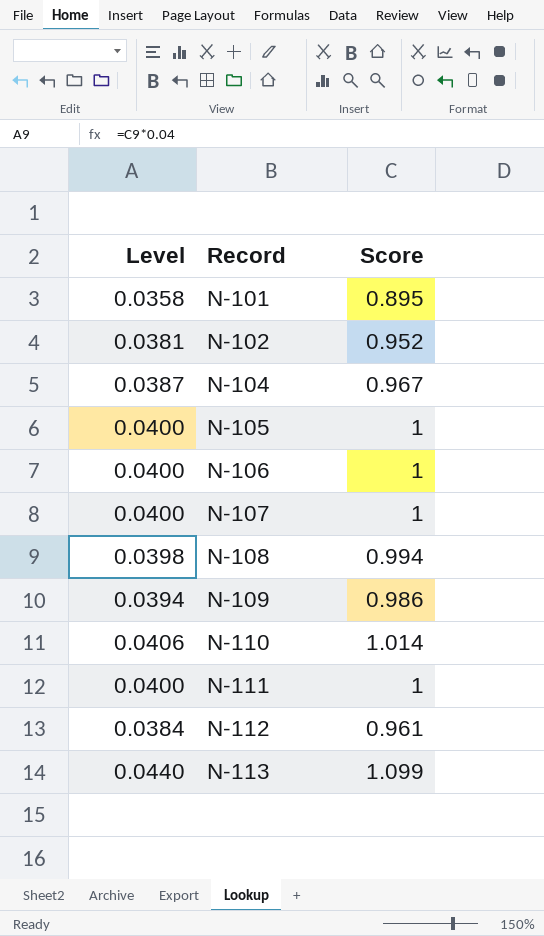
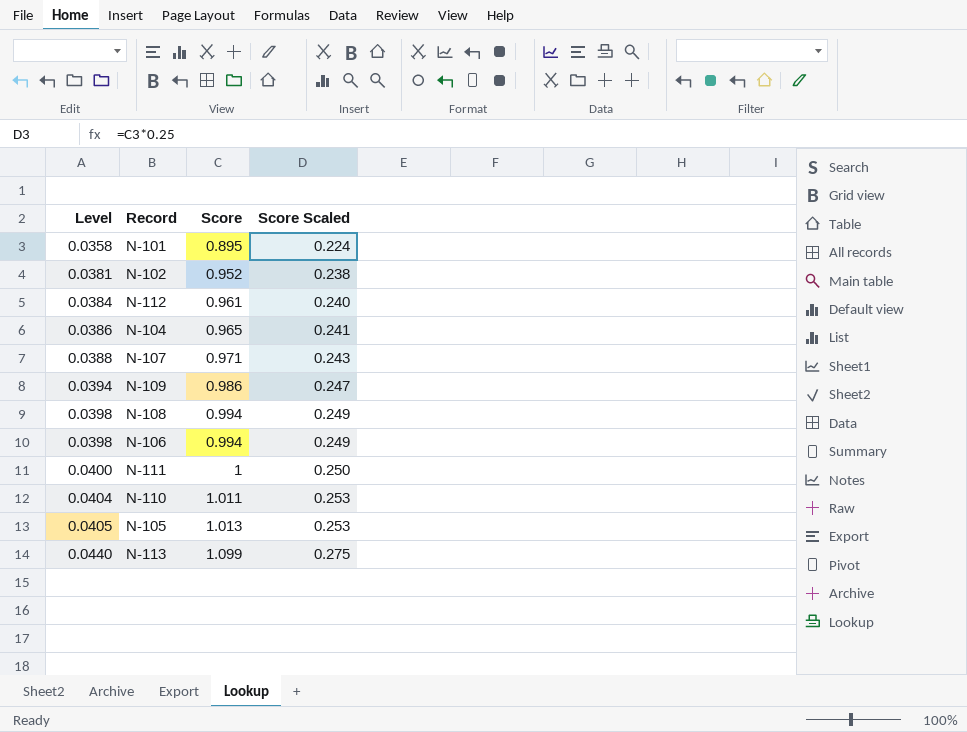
row order: Record ascending -> Level ascending
column Score Scaled | formula: none -> [Score] * 0.25
N-104 | Level: 0.0387 -> 0.0386
N-104 | Score: 0.967 -> 0.965
N-107 | Level: 0.0400 -> 0.0388
N-107 | Score: 1 -> 0.971
N-106 | Level: 0.0400 -> 0.0398
N-106 | Score: 1 -> 0.994
N-110 | Level: 0.0406 -> 0.0404
N-110 | Score: 1.014 -> 1.011
N-105 | Level: 0.0400 -> 0.0405
N-105 | Score: 1 -> 1.013

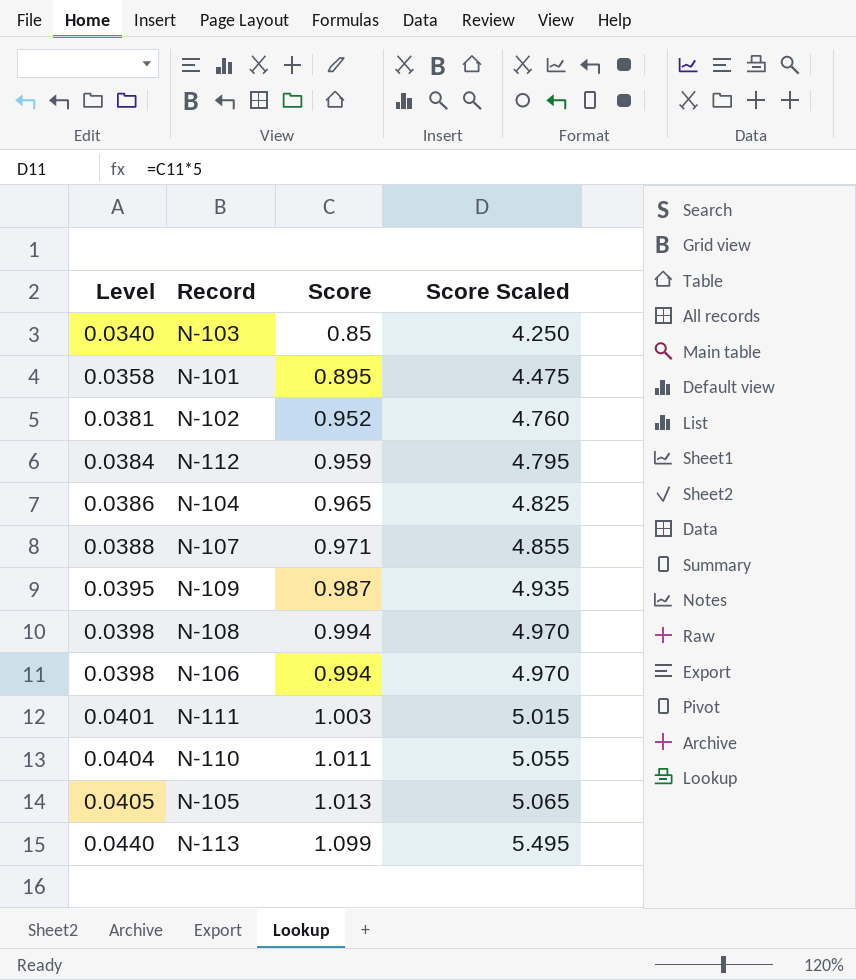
column Score Scaled | formula: [Score] * 0.25 -> [Score] * 5
row N-103: none -> 0.0340 | 0.85 | 4.250
N-112 | Score: 0.961 -> 0.959
N-109 | Level: 0.0394 -> 0.0395
N-109 | Score: 0.986 -> 0.987
N-111 | Level: 0.0400 -> 0.0401
N-111 | Score: 1 -> 1.003

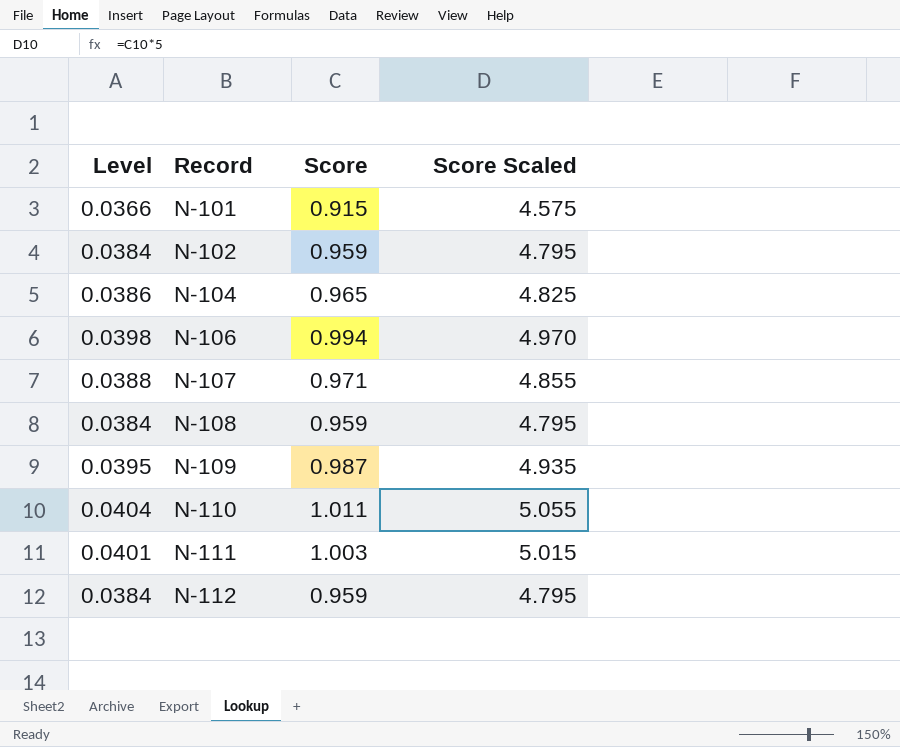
row order: Level ascending -> Record ascending
row N-103: 0.0340 | 0.85 | 4.250 -> none
row N-105: 0.0405 | 1.013 | 5.065 -> none
row N-113: 0.0440 | 1.099 | 5.495 -> none
N-101 | Level: 0.0358 -> 0.0366
N-101 | Score: 0.895 -> 0.915
N-101 | Score Scaled: 4.475 -> 4.575
N-102 | Level: 0.0381 -> 0.0384
N-102 | Score: 0.952 -> 0.959
N-102 | Score Scaled: 4.760 -> 4.795
N-108 | Level: 0.0398 -> 0.0384
N-108 | Score: 0.994 -> 0.959
N-108 | Score Scaled: 4.970 -> 4.795

